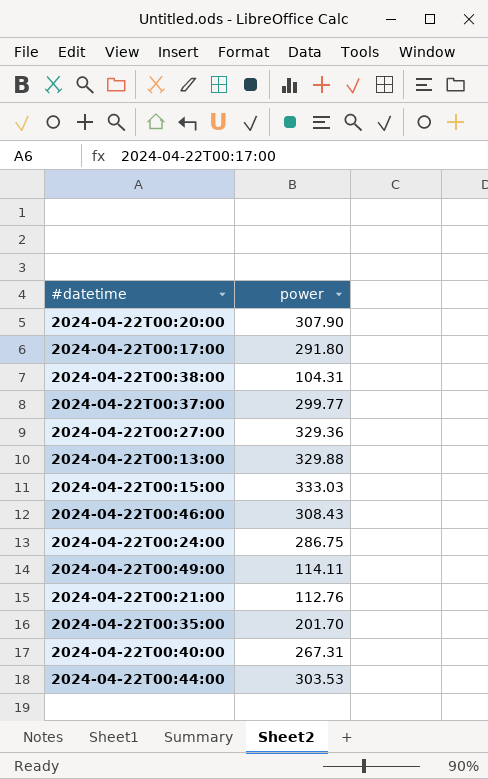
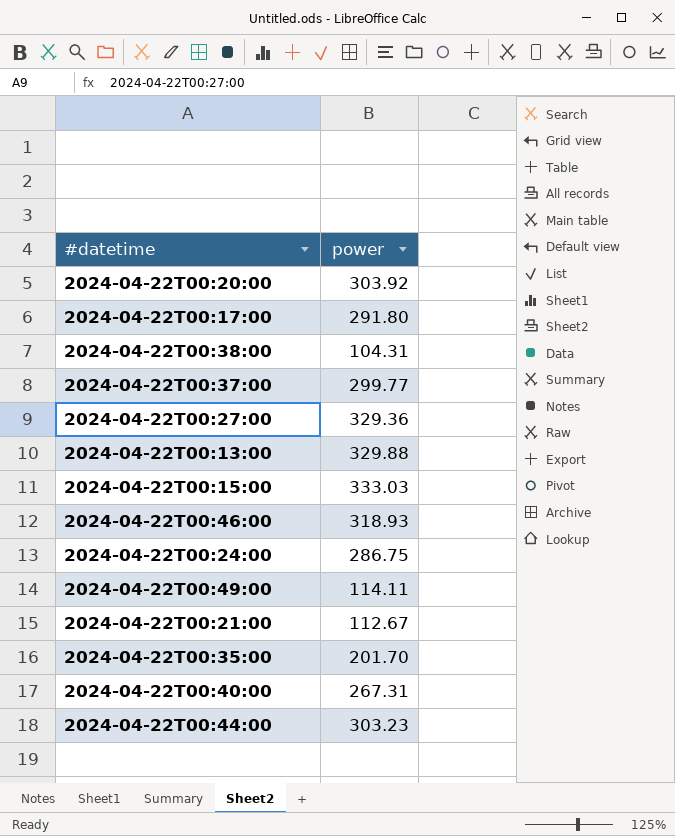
2024-04-22T00:20:00 | power: 307.90 -> 303.92
2024-04-22T00:46:00 | power: 308.43 -> 318.93
2024-04-22T00:21:00 | power: 112.76 -> 112.67
2024-04-22T00:44:00 | power: 303.53 -> 303.23

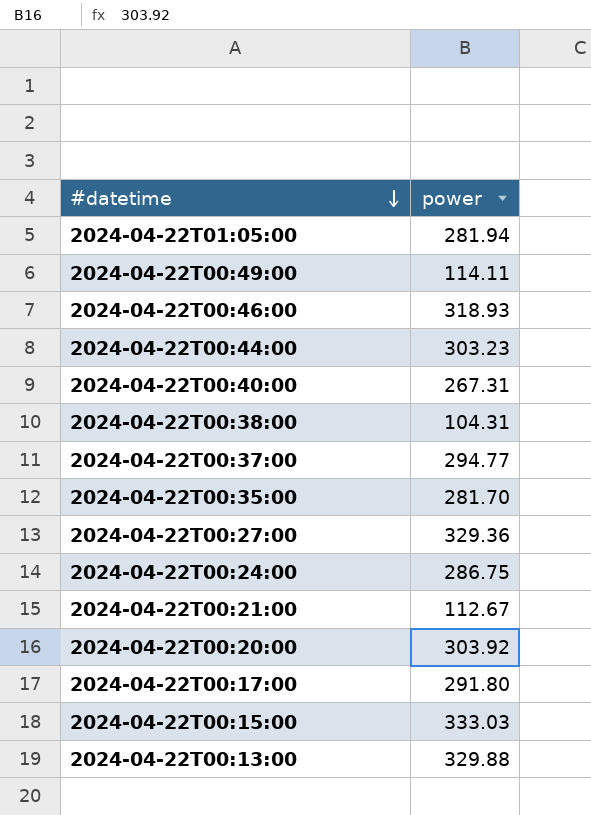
row order: none -> #datetime descending
row 2024-04-22T01:05:00: none -> 281.94
2024-04-22T00:37:00 | power: 299.77 -> 294.77
2024-04-22T00:35:00 | power: 201.70 -> 281.70

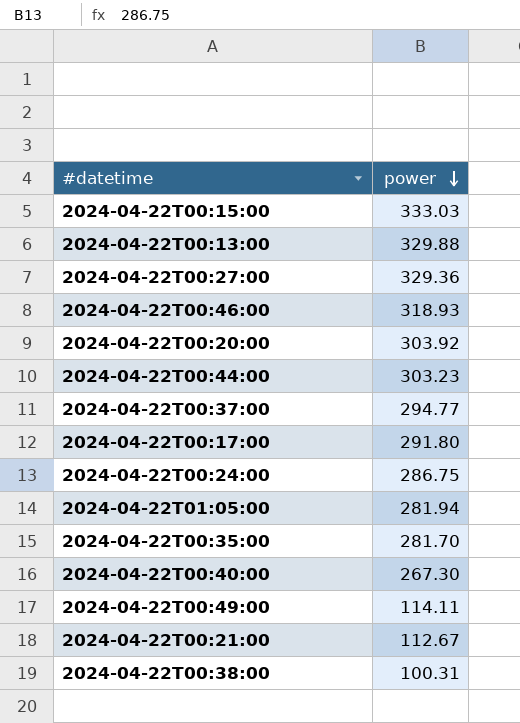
row order: #datetime descending -> power descending
2024-04-22T00:40:00 | power: 267.31 -> 267.30
2024-04-22T00:38:00 | power: 104.31 -> 100.31

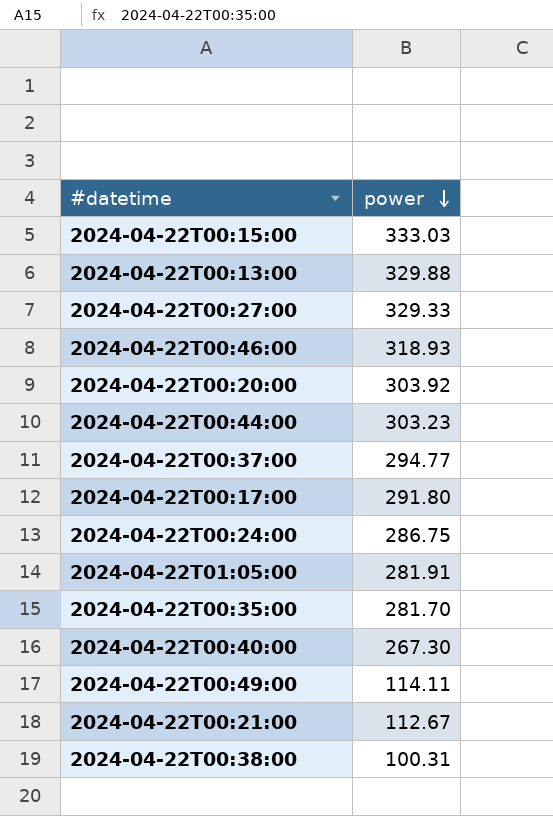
2024-04-22T00:27:00 | power: 329.36 -> 329.33
2024-04-22T01:05:00 | power: 281.94 -> 281.91

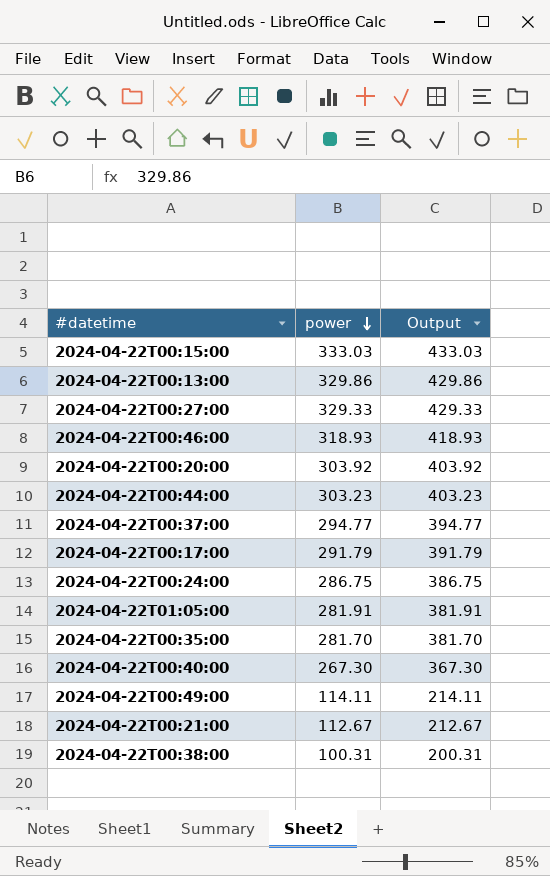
column Output | formula: none -> [power] + 100
2024-04-22T00:13:00 | power: 329.88 -> 329.86
2024-04-22T00:17:00 | power: 291.80 -> 291.79

